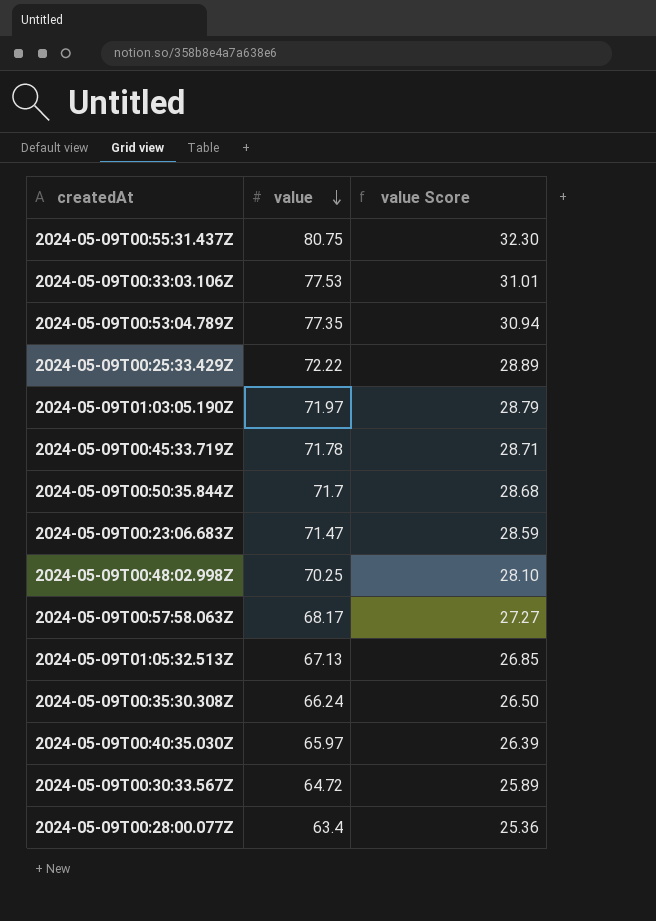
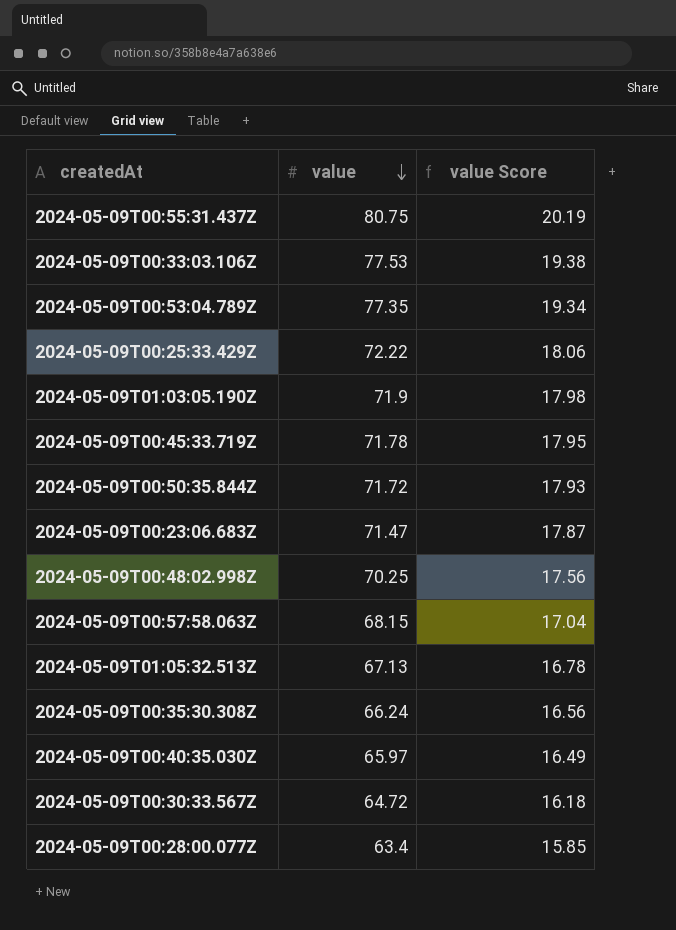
column value Score | formula: [value] * 0.4 -> [value] * 0.25
2024-05-09T01:03:05.190Z | value: 71.97 -> 71.9
2024-05-09T00:50:35.844Z | value: 71.7 -> 71.72
2024-05-09T00:57:58.063Z | value: 68.17 -> 68.15

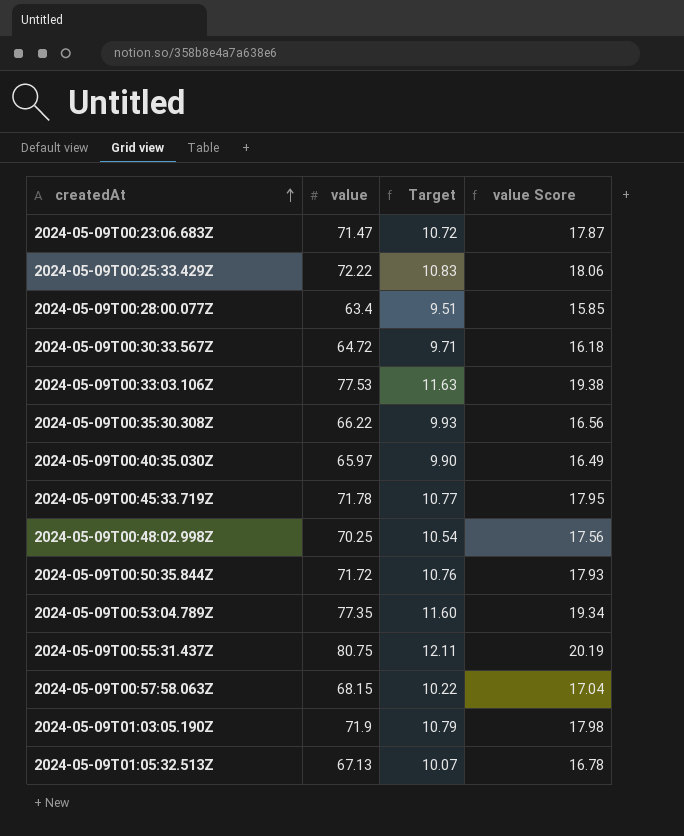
row order: value descending -> createdAt ascending
column Target | formula: none -> [value] * 0.15
2024-05-09T00:35:30.308Z | value: 66.24 -> 66.22

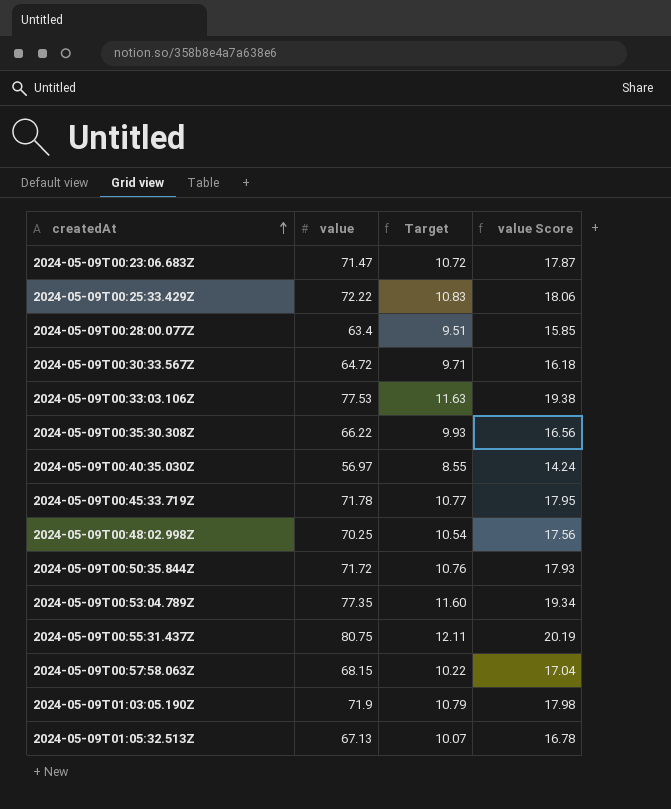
2024-05-09T00:40:35.030Z | value: 65.97 -> 56.97
2024-05-09T00:40:35.030Z | Target: 9.90 -> 8.55
2024-05-09T00:40:35.030Z | value Score: 16.49 -> 14.24

